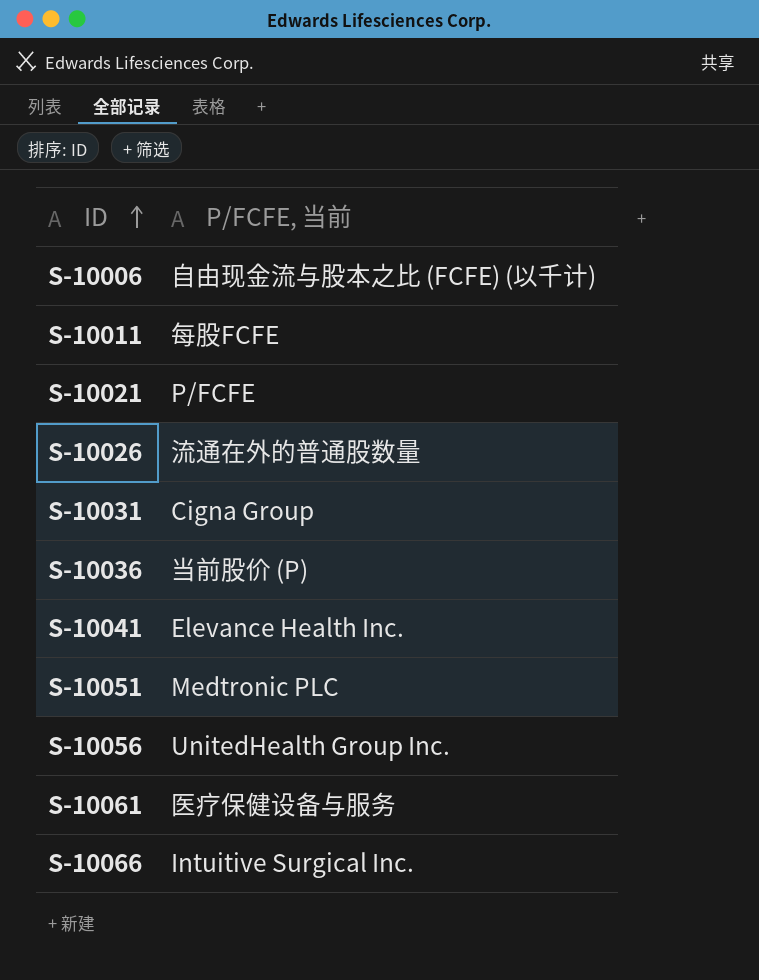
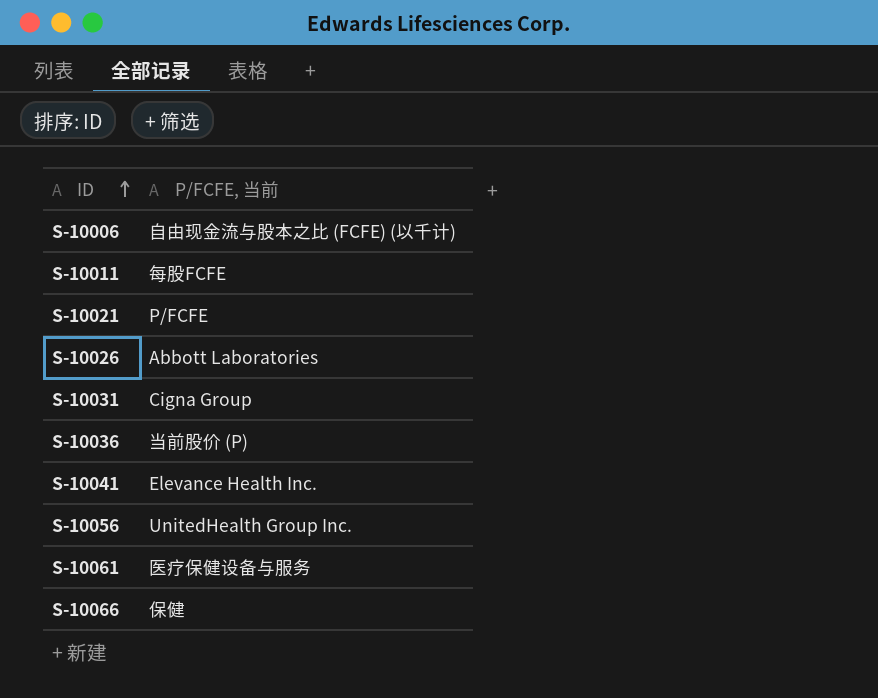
row S-10051: Medtronic PLC -> none
S-10026 | P/FCFE, 当前: 流通在外的普通股数量 -> Abbott Laboratories
S-10066 | P/FCFE, 当前: Intuitive Surgical Inc. -> 保健

